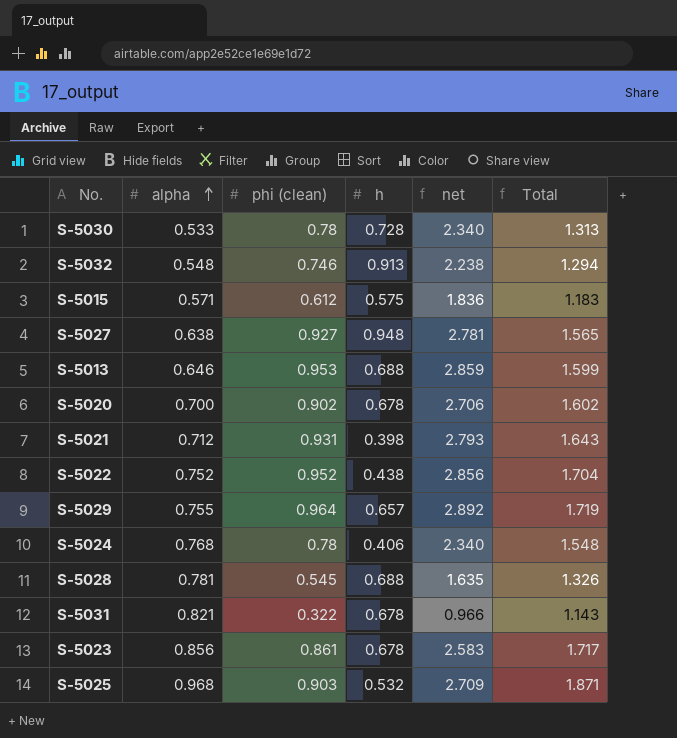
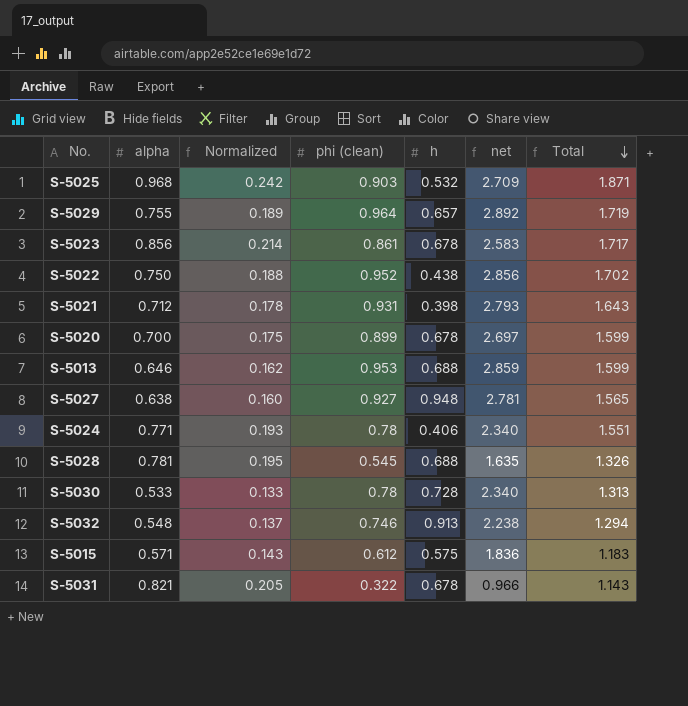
row order: alpha ascending -> Total descending
column Normalized | formula: none -> [alpha] * 0.25
S-5022 | alpha: 0.752 -> 0.750
S-5022 | Total: 1.704 -> 1.702
S-5020 | phi (clean): 0.902 -> 0.899
S-5020 | net: 2.706 -> 2.697
S-5020 | Total: 1.602 -> 1.599
S-5024 | alpha: 0.768 -> 0.771
S-5024 | Total: 1.548 -> 1.551

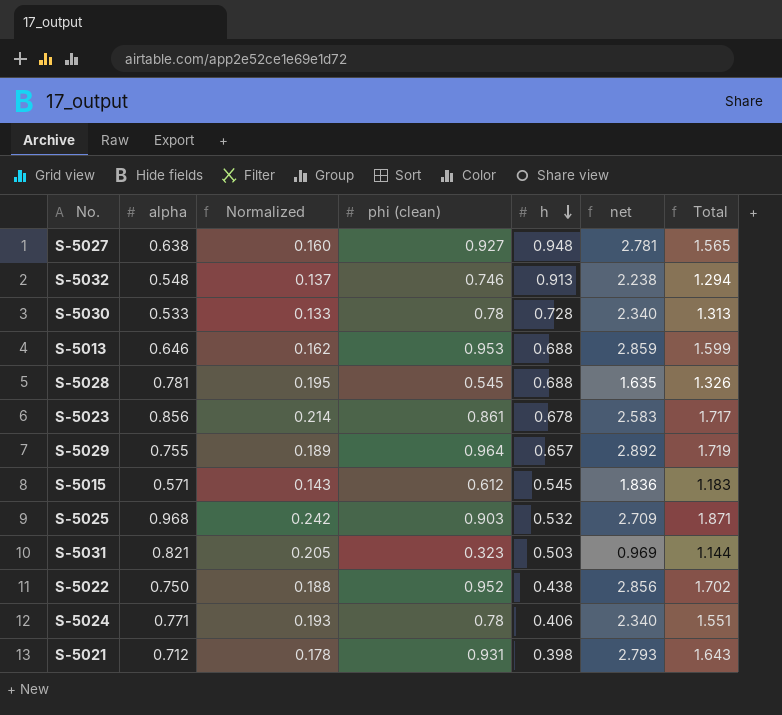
row order: Total descending -> h descending
row S-5020: 0.700 | 0.175 | 0.899 | 0.678 | 2.697 | 1.599 -> none
S-5015 | h: 0.575 -> 0.545
S-5031 | phi (clean): 0.322 -> 0.323
S-5031 | h: 0.678 -> 0.503
S-5031 | net: 0.966 -> 0.969
S-5031 | Total: 1.143 -> 1.144

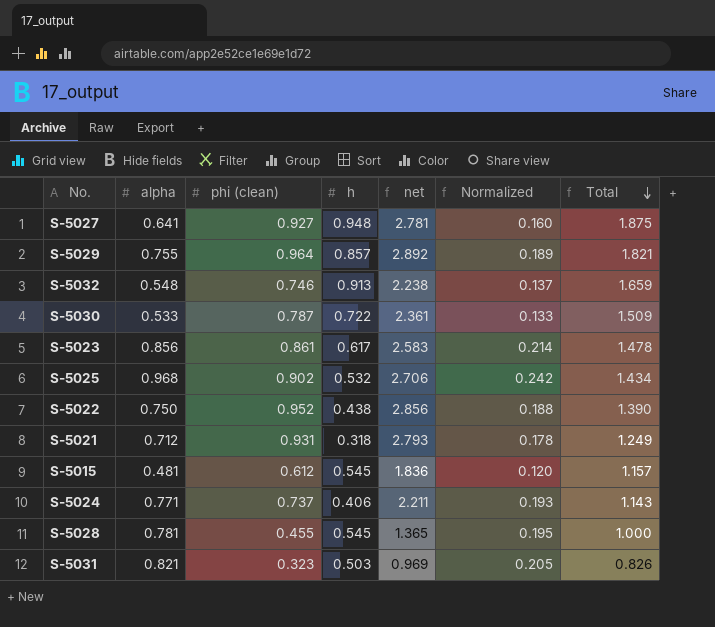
row order: h descending -> Total descending
column Normalized | position: 3 -> 6
column Total | formula: [alpha] + [phi (clean)] -> [phi (clean)] + [h]
row S-5013: 0.646 | 0.162 | 0.953 | 0.688 | 2.859 | 1.599 -> none
S-5027 | alpha: 0.638 -> 0.641
S-5029 | h: 0.657 -> 0.857
S-5030 | phi (clean): 0.78 -> 0.787
S-5030 | h: 0.728 -> 0.722
S-5030 | net: 2.340 -> 2.361
S-5023 | h: 0.678 -> 0.617
S-5025 | phi (clean): 0.903 -> 0.902
S-5025 | net: 2.709 -> 2.706
S-5021 | h: 0.398 -> 0.318
S-5015 | alpha: 0.571 -> 0.481
S-5015 | Normalized: 0.143 -> 0.120
S-5024 | phi (clean): 0.78 -> 0.737
S-5024 | net: 2.340 -> 2.211
S-5028 | phi (clean): 0.545 -> 0.455
S-5028 | h: 0.688 -> 0.545
S-5028 | net: 1.635 -> 1.365

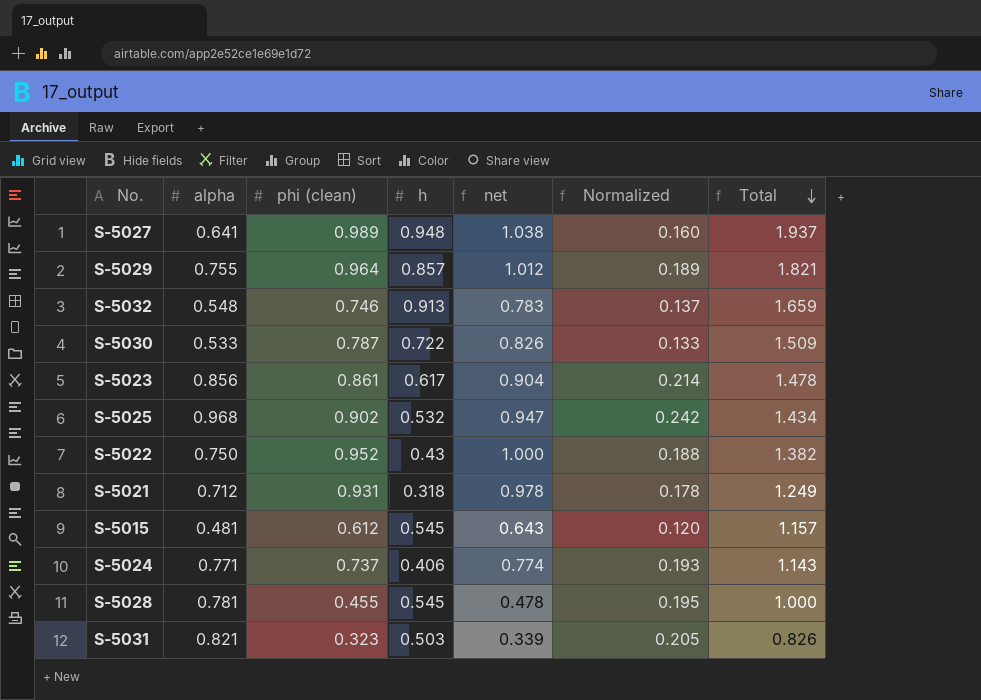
column net | formula: [phi (clean)] * 3 -> [phi (clean)] * 1.05
S-5027 | phi (clean): 0.927 -> 0.989
S-5027 | Total: 1.875 -> 1.937
S-5022 | h: 0.438 -> 0.43
S-5022 | Total: 1.390 -> 1.382

